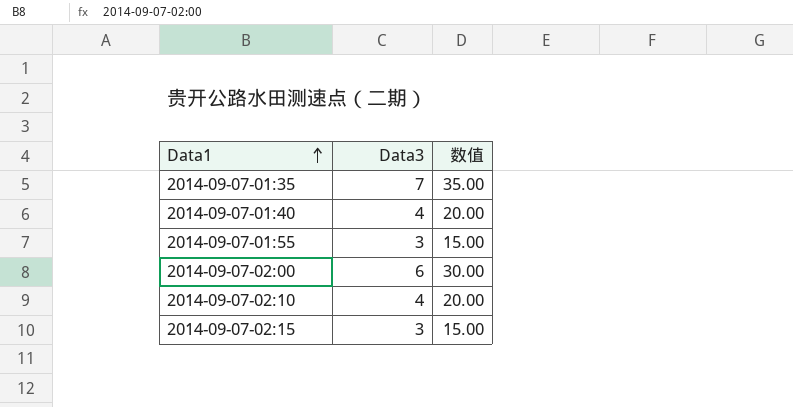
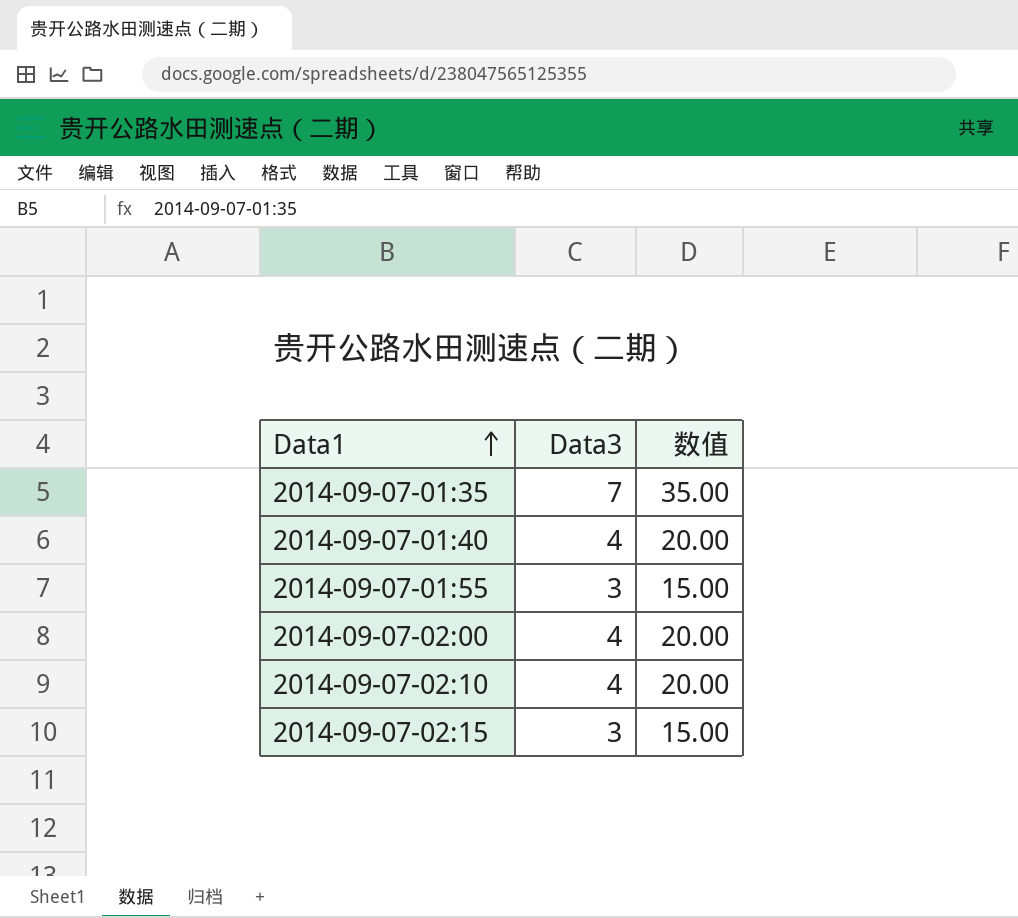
2014-09-07-02:00 | Data3: 6 -> 4
2014-09-07-02:00 | 数值: 30.00 -> 20.00

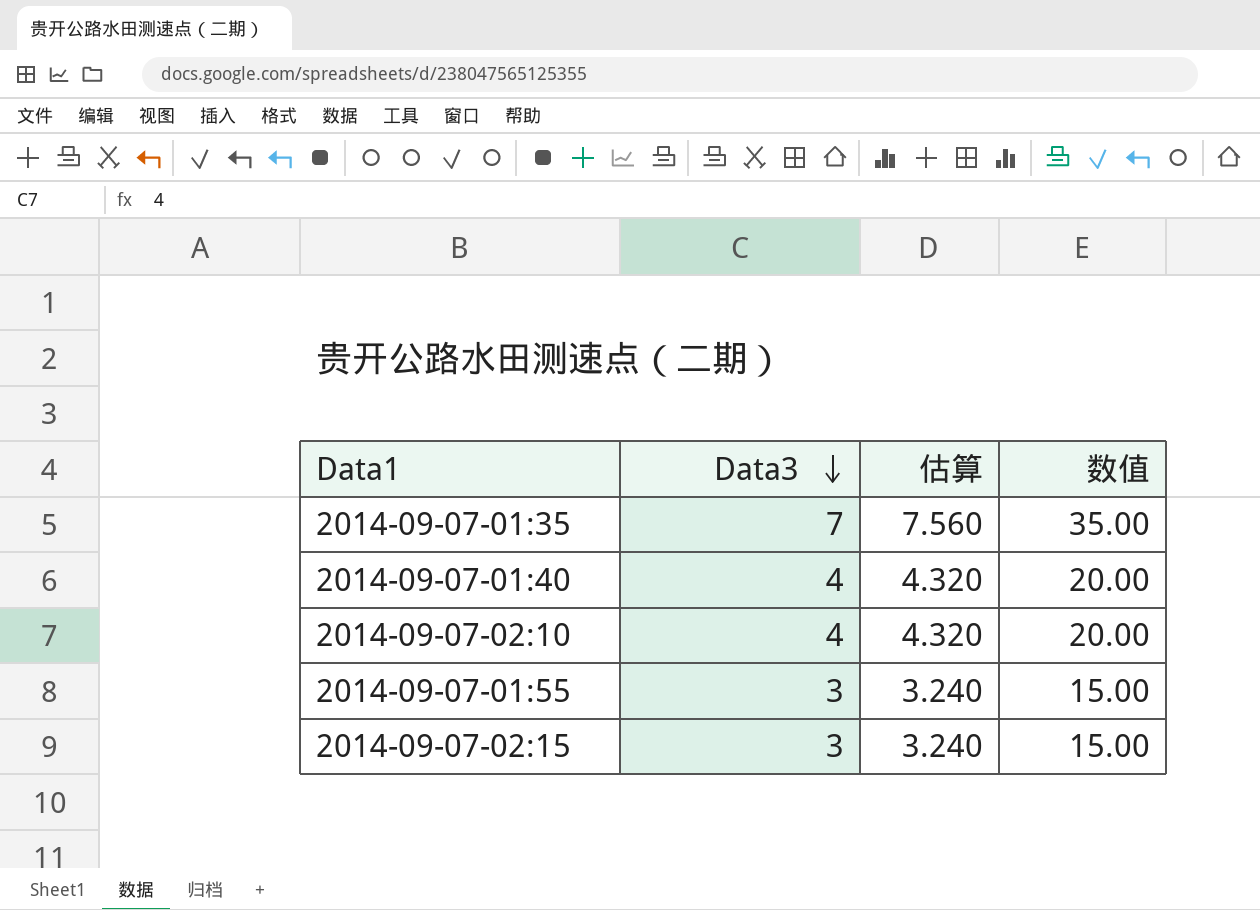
row order: Data1 ascending -> Data3 descending
column 估算 | formula: none -> [Data3] * 1.08
row 2014-09-07-02:00: 4 | 20.00 -> none

